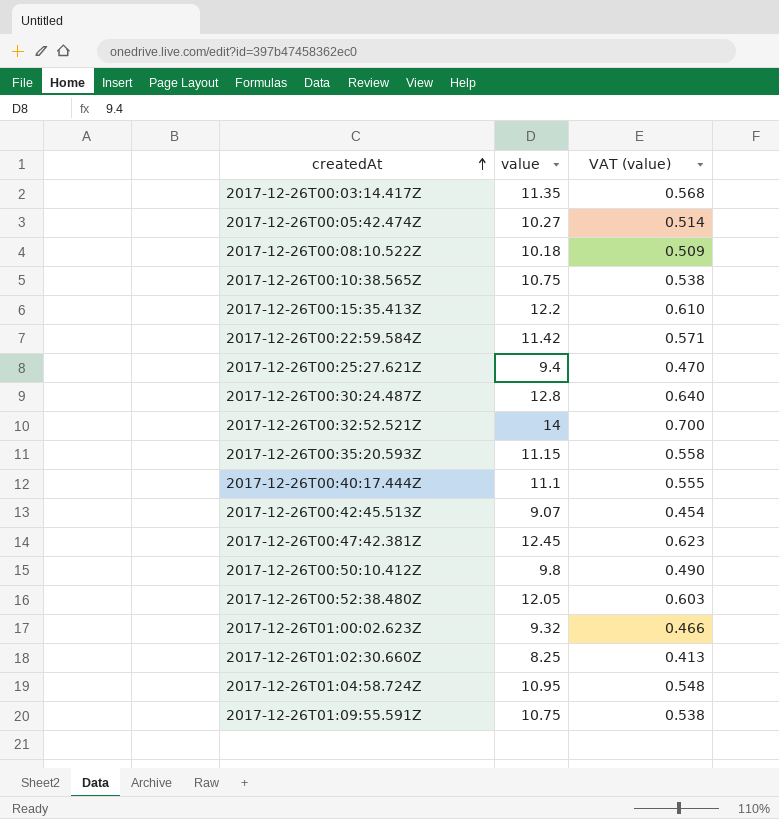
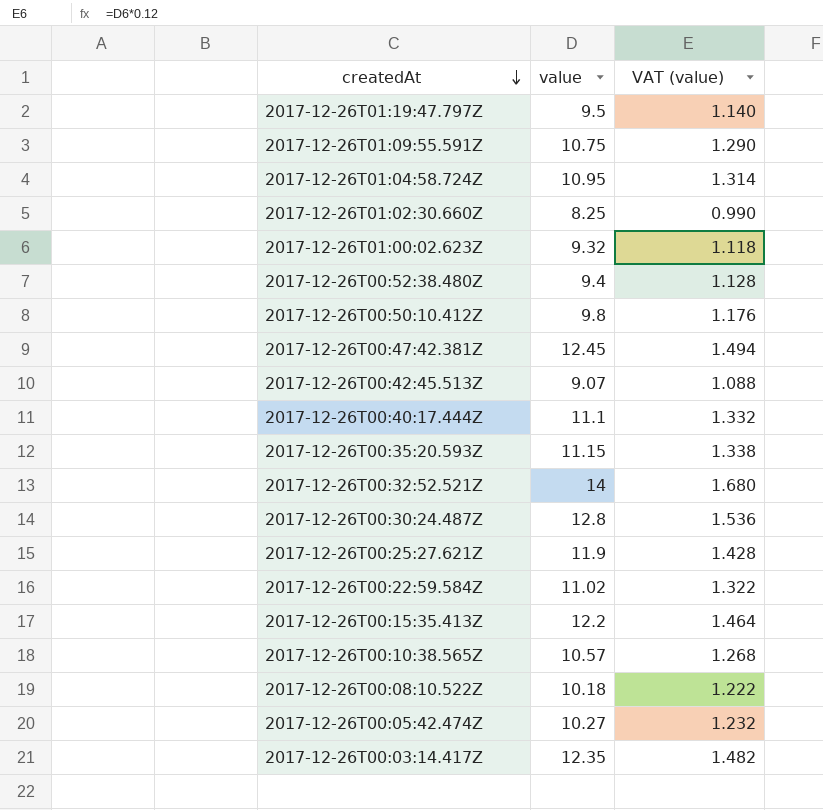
row order: createdAt ascending -> createdAt descending
column VAT (value) | formula: [value] * 0.05 -> [value] * 0.12
row 2017-12-26T01:19:47.797Z: none -> 9.5 | 1.140
2017-12-26T00:52:38.480Z | value: 12.05 -> 9.4
2017-12-26T00:25:27.621Z | value: 9.4 -> 11.9
2017-12-26T00:22:59.584Z | value: 11.42 -> 11.02
2017-12-26T00:10:38.565Z | value: 10.75 -> 10.57
2017-12-26T00:03:14.417Z | value: 11.35 -> 12.35

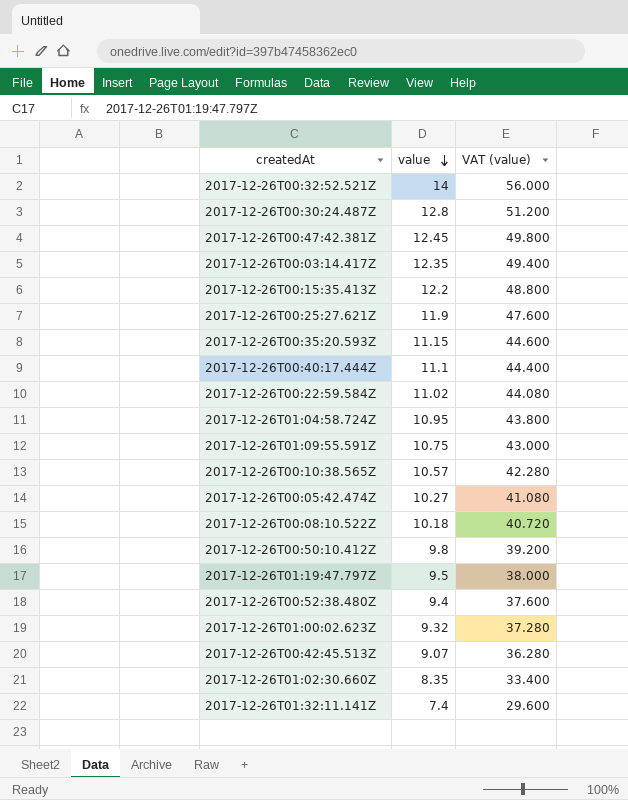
row order: createdAt descending -> value descending
column VAT (value) | formula: [value] * 0.12 -> [value] * 4
2017-12-26T01:02:30.660Z | value: 8.25 -> 8.35
row 2017-12-26T01:32:11.141Z: none -> 7.4 | 29.600

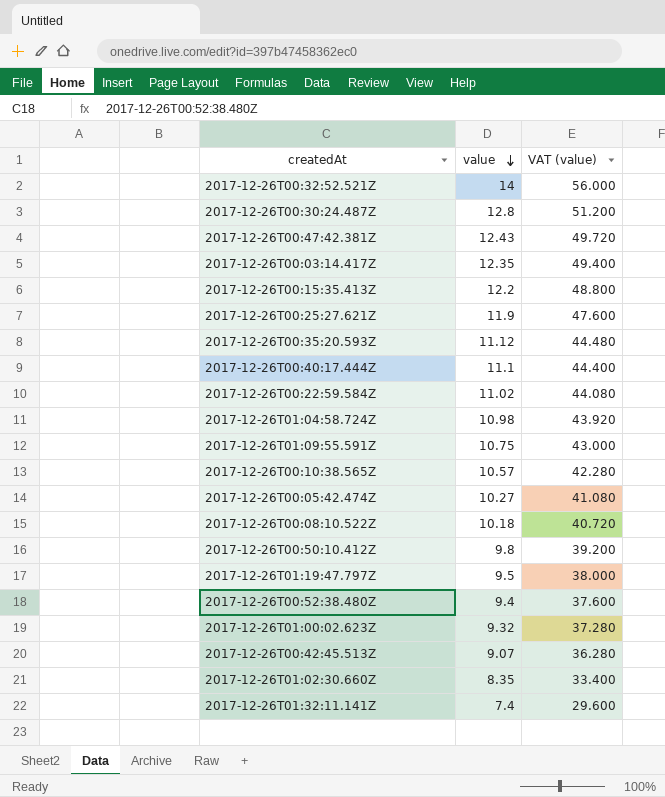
2017-12-26T00:47:42.381Z | value: 12.45 -> 12.43
2017-12-26T00:47:42.381Z | VAT (value): 49.800 -> 49.720
2017-12-26T00:35:20.593Z | value: 11.15 -> 11.12
2017-12-26T00:35:20.593Z | VAT (value): 44.600 -> 44.480
2017-12-26T01:04:58.724Z | value: 10.95 -> 10.98
2017-12-26T01:04:58.724Z | VAT (value): 43.800 -> 43.920

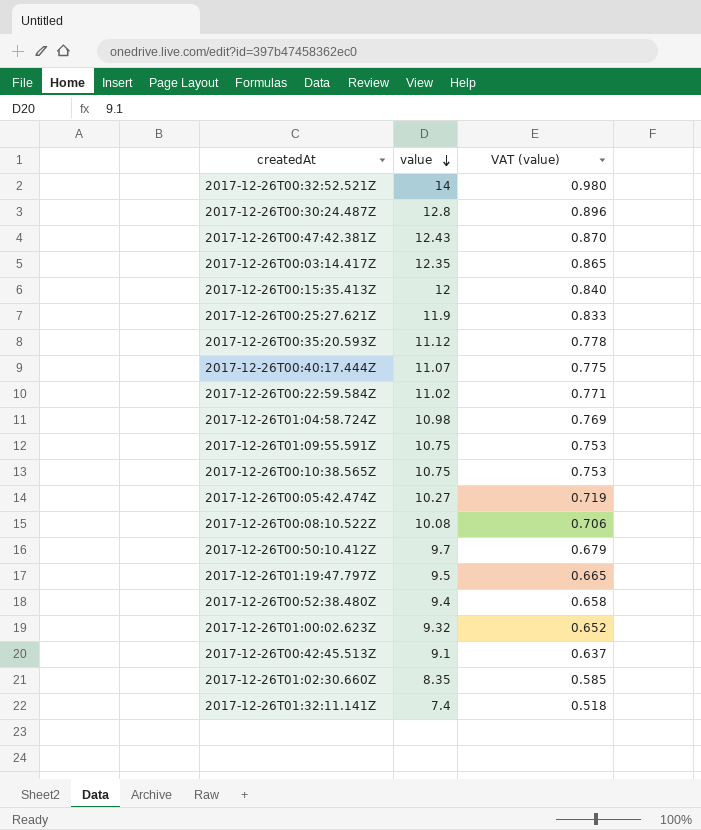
column VAT (value) | formula: [value] * 4 -> [value] * 0.07
2017-12-26T00:15:35.413Z | value: 12.2 -> 12
2017-12-26T00:40:17.444Z | value: 11.1 -> 11.07
2017-12-26T00:10:38.565Z | value: 10.57 -> 10.75
2017-12-26T00:08:10.522Z | value: 10.18 -> 10.08
2017-12-26T00:50:10.412Z | value: 9.8 -> 9.7
2017-12-26T00:42:45.513Z | value: 9.07 -> 9.1

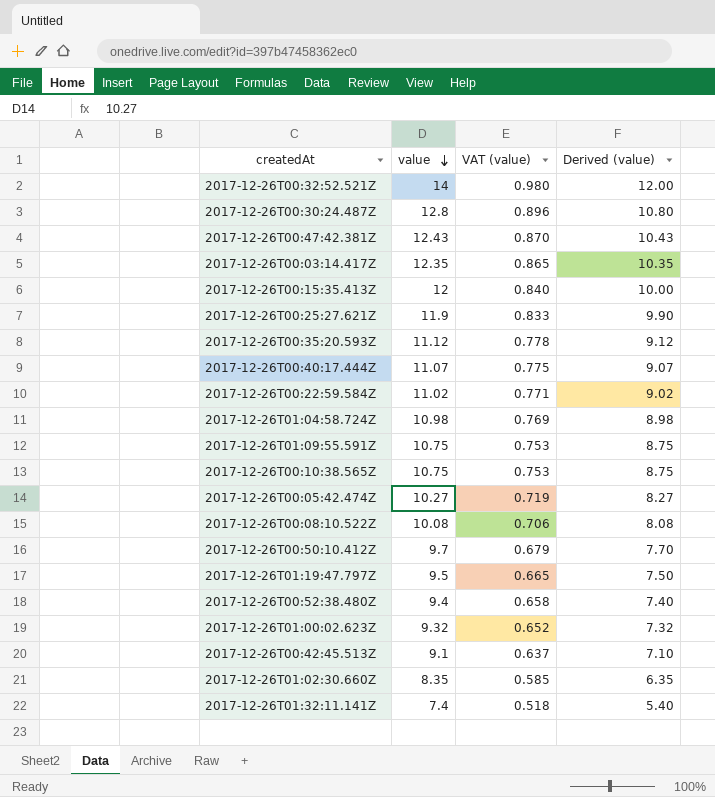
column Derived (value) | formula: none -> [value] - 2

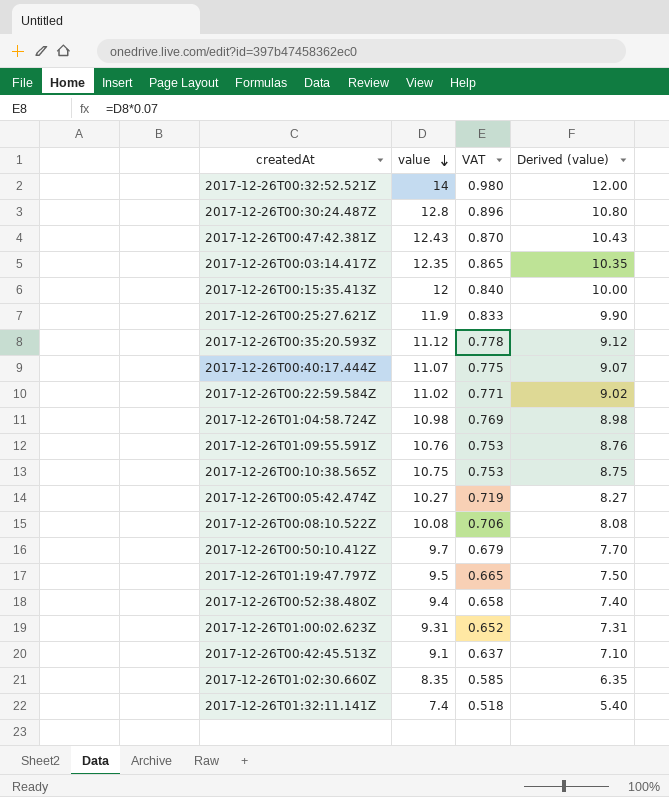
column name: VAT (value) -> VAT
2017-12-26T01:09:55.591Z | value: 10.75 -> 10.76
2017-12-26T01:09:55.591Z | Derived (value): 8.75 -> 8.76
2017-12-26T01:00:02.623Z | value: 9.32 -> 9.31
2017-12-26T01:00:02.623Z | Derived (value): 7.32 -> 7.31

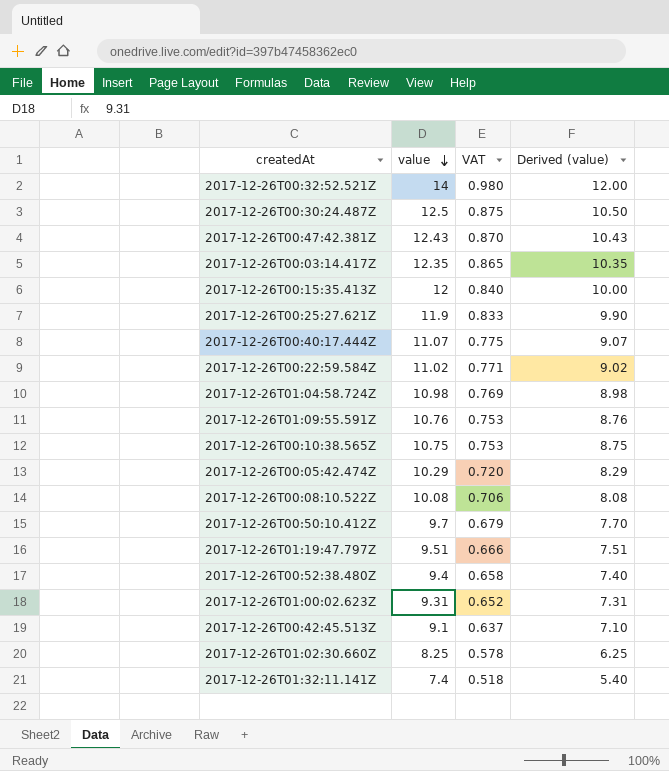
row 2017-12-26T00:35:20.593Z: 11.12 | 0.778 | 9.12 -> none
2017-12-26T00:30:24.487Z | value: 12.8 -> 12.5
2017-12-26T00:30:24.487Z | VAT: 0.896 -> 0.875
2017-12-26T00:30:24.487Z | Derived (value): 10.80 -> 10.50
2017-12-26T00:05:42.474Z | value: 10.27 -> 10.29
2017-12-26T00:05:42.474Z | VAT: 0.719 -> 0.720
2017-12-26T00:05:42.474Z | Derived (value): 8.27 -> 8.29
2017-12-26T01:19:47.797Z | value: 9.5 -> 9.51
2017-12-26T01:19:47.797Z | VAT: 0.665 -> 0.666
2017-12-26T01:19:47.797Z | Derived (value): 7.50 -> 7.51
2017-12-26T01:02:30.660Z | value: 8.35 -> 8.25
2017-12-26T01:02:30.660Z | VAT: 0.585 -> 0.578
2017-12-26T01:02:30.660Z | Derived (value): 6.35 -> 6.25

